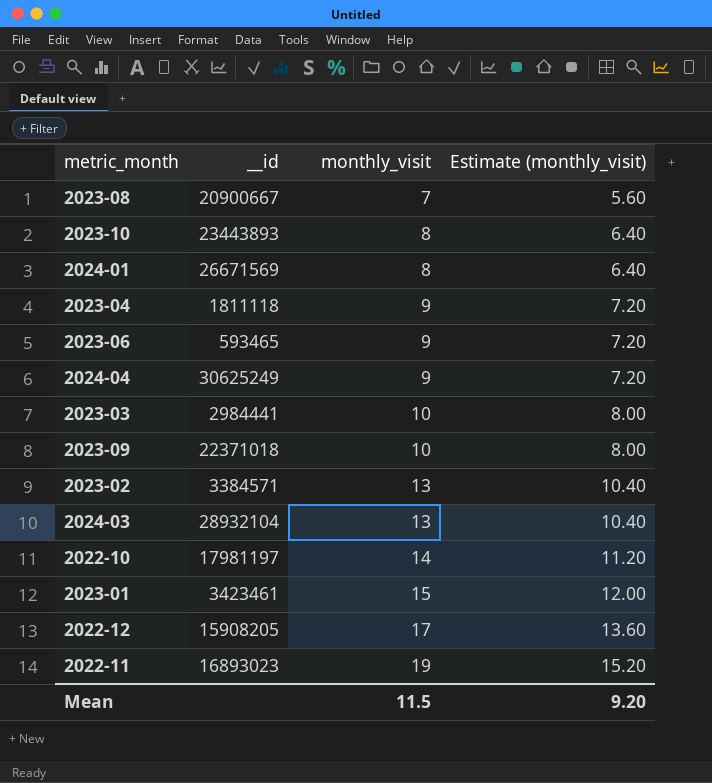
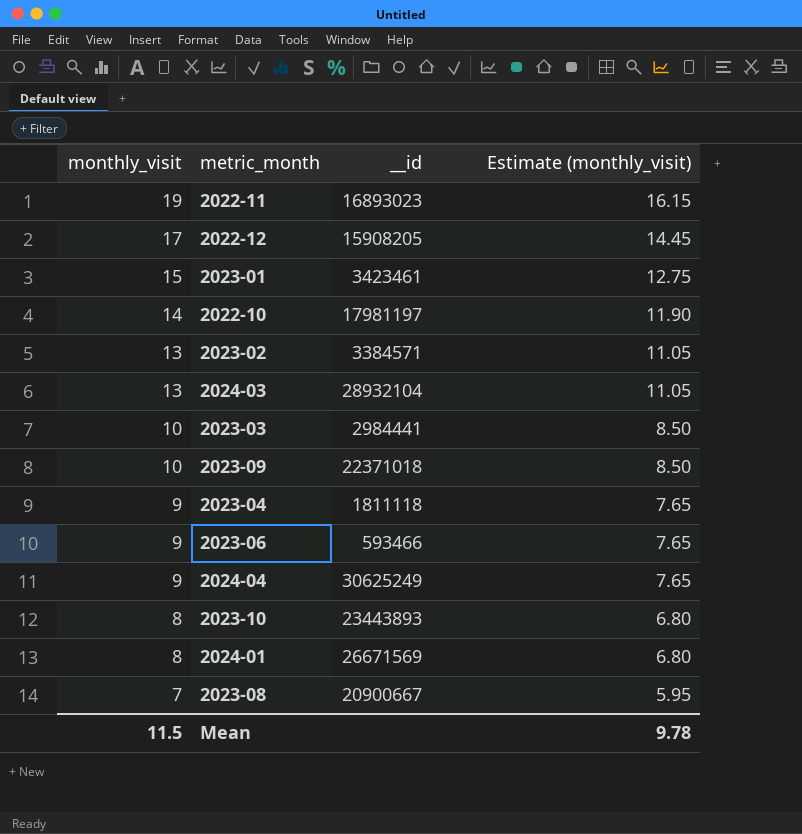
row order: monthly_visit ascending -> monthly_visit descending
column monthly_visit | position: 3 -> 1
column Estimate (monthly_visit) | formula: [monthly_visit] * 0.8 -> [monthly_visit] * 0.85
2023-06 | __id: 593465 -> 593466
Mean | Estimate (monthly_visit): 9.20 -> 9.78

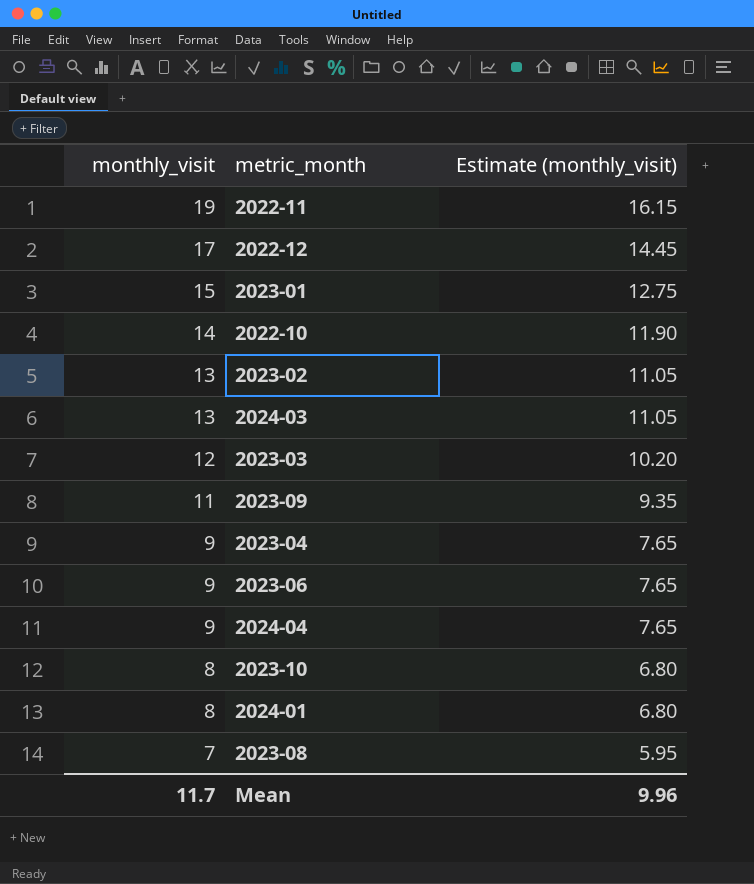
column __id | position: 3 -> none
2023-03 | monthly_visit: 10 -> 12
2023-03 | Estimate (monthly_visit): 8.50 -> 10.20
2023-09 | monthly_visit: 10 -> 11
2023-09 | Estimate (monthly_visit): 8.50 -> 9.35
Mean | monthly_visit: 11.5 -> 11.7
Mean | Estimate (monthly_visit): 9.78 -> 9.96

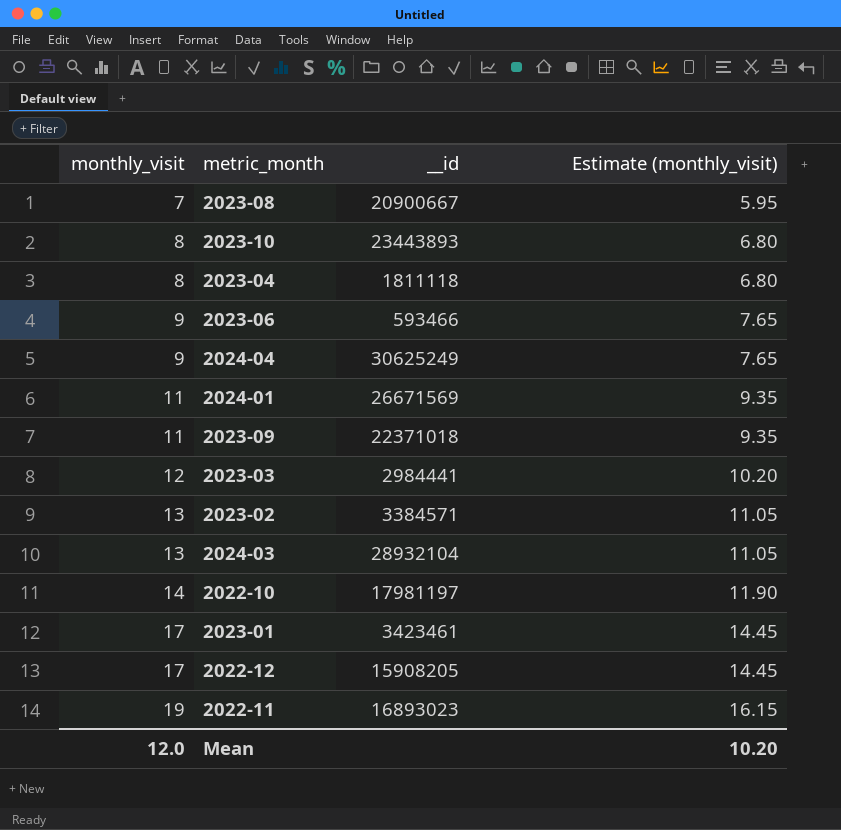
row order: monthly_visit descending -> monthly_visit ascending
column __id | position: none -> 3
2023-04 | monthly_visit: 9 -> 8
2023-04 | Estimate (monthly_visit): 7.65 -> 6.80
2024-01 | monthly_visit: 8 -> 11
2024-01 | Estimate (monthly_visit): 6.80 -> 9.35
2023-01 | monthly_visit: 15 -> 17
2023-01 | Estimate (monthly_visit): 12.75 -> 14.45
Mean | monthly_visit: 11.7 -> 12.0
Mean | Estimate (monthly_visit): 9.96 -> 10.20

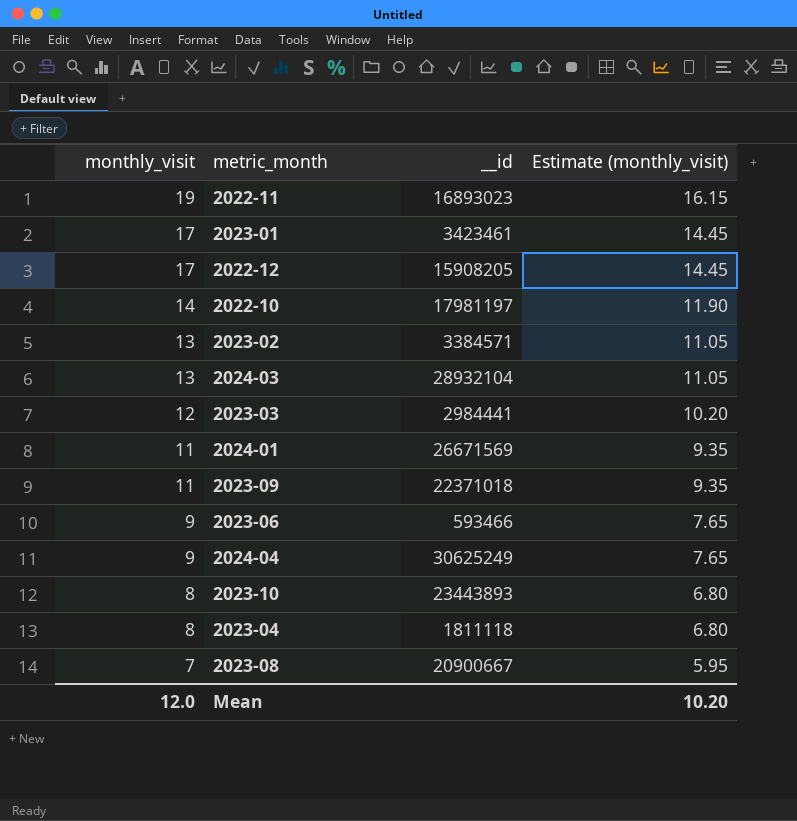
row order: monthly_visit ascending -> monthly_visit descending

